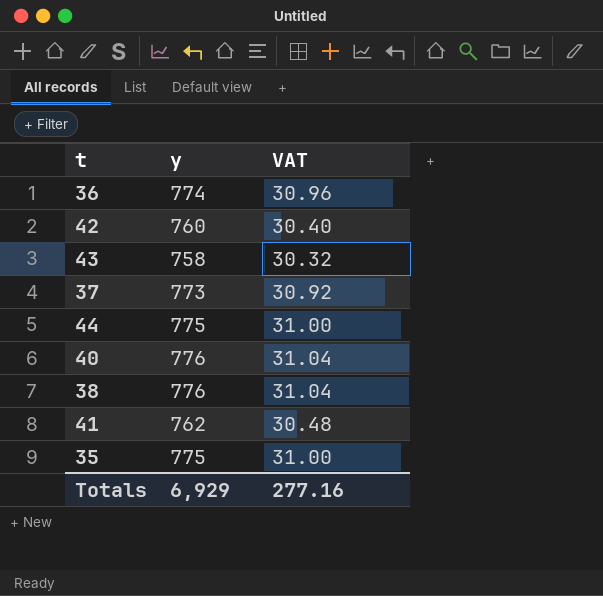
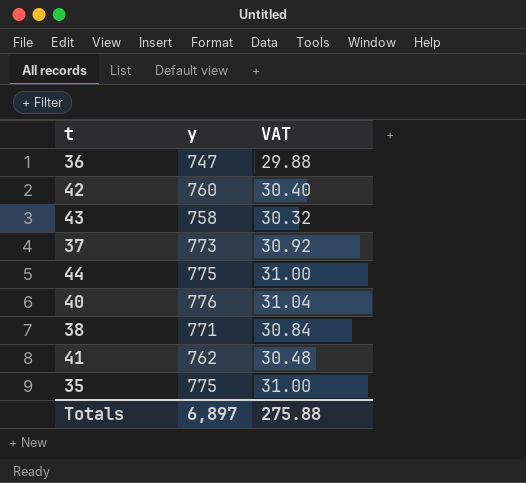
36 | y: 774 -> 747
36 | VAT: 30.96 -> 29.88
38 | y: 776 -> 771
38 | VAT: 31.04 -> 30.84
Totals | y: 6,929 -> 6,897
Totals | VAT: 277.16 -> 275.88

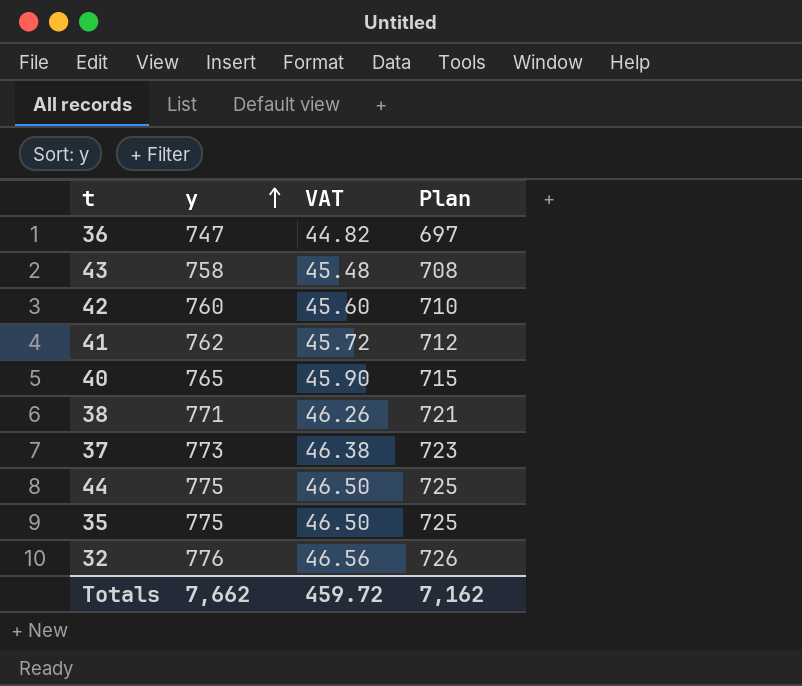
row order: none -> y ascending
column VAT | formula: [y] * 0.04 -> [y] * 0.06
column Plan | formula: none -> [y] - 50
40 | y: 776 -> 765
row 32: none -> 776 | 46.56 | 726
Totals | y: 6,897 -> 7,662
Totals | VAT: 275.88 -> 459.72

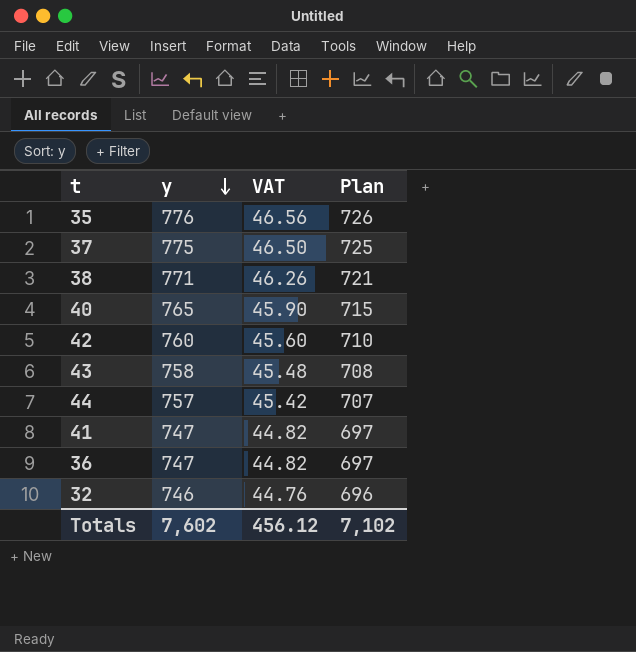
row order: y ascending -> y descending
35 | y: 775 -> 776
35 | VAT: 46.50 -> 46.56
35 | Plan: 725 -> 726
37 | y: 773 -> 775
37 | VAT: 46.38 -> 46.50
37 | Plan: 723 -> 725
44 | y: 775 -> 757
44 | VAT: 46.50 -> 45.42
44 | Plan: 725 -> 707
41 | y: 762 -> 747
41 | VAT: 45.72 -> 44.82
41 | Plan: 712 -> 697
32 | y: 776 -> 746
32 | VAT: 46.56 -> 44.76
32 | Plan: 726 -> 696
Totals | y: 7,662 -> 7,602
Totals | VAT: 459.72 -> 456.12
Totals | Plan: 7,162 -> 7,102

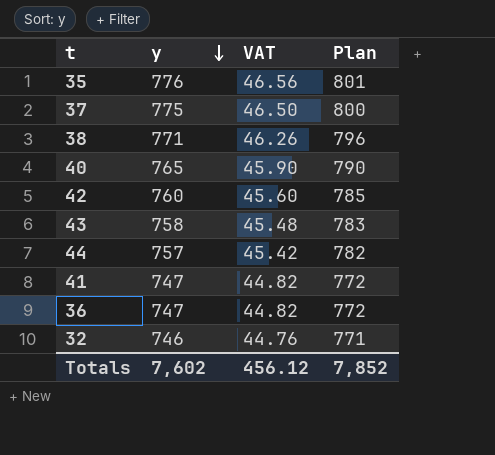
column Plan | formula: [y] - 50 -> [y] + 25
Totals | Plan: 7,102 -> 7,852

